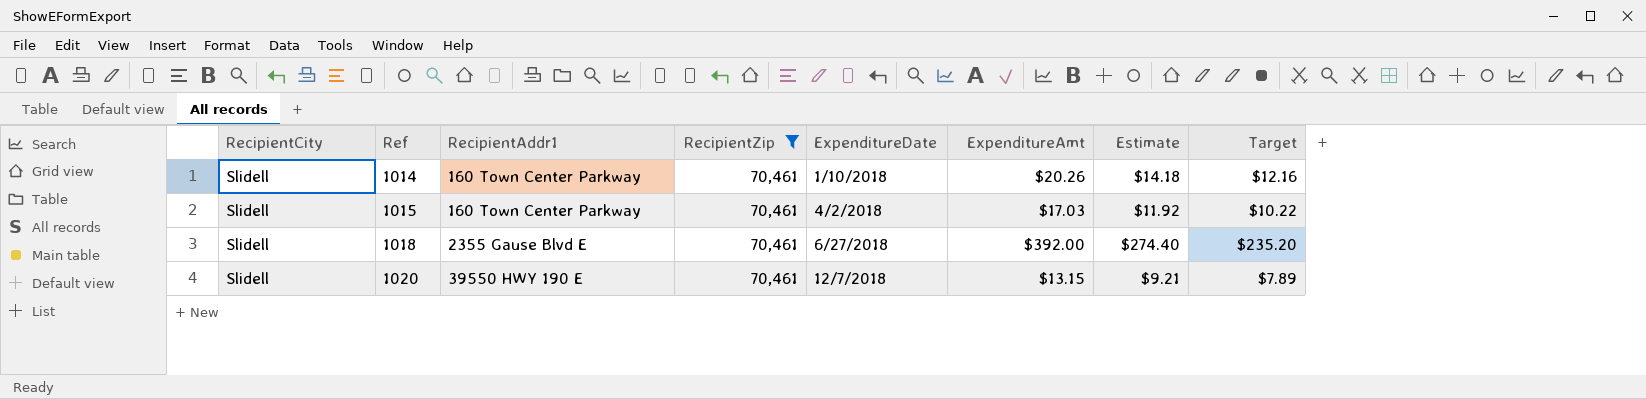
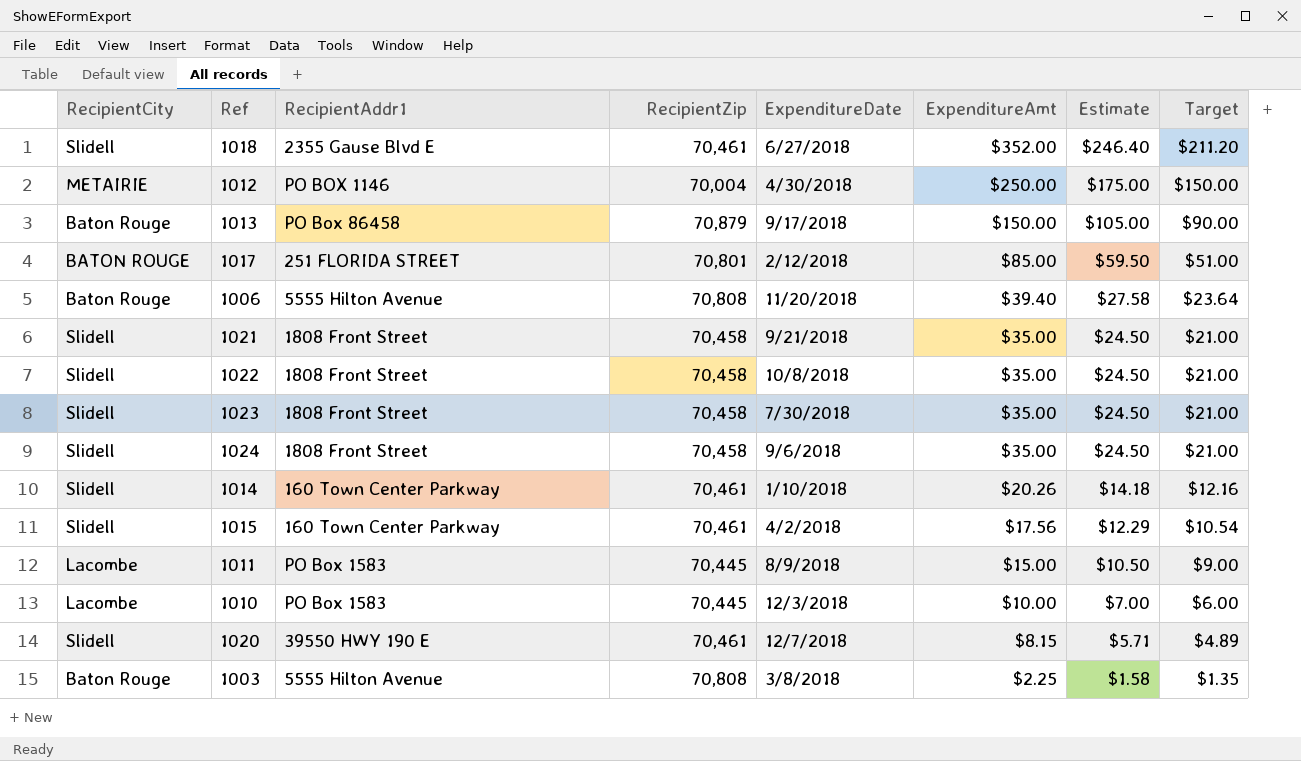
filter: RecipientZip = 70,461 -> none
row order: Ref ascending -> ExpenditureAmt descending
1018 | ExpenditureAmt: $392.00 -> $352.00
1018 | Estimate: $274.40 -> $246.40
1018 | Target: $235.20 -> $211.20
1015 | ExpenditureAmt: $17.03 -> $17.56
1015 | Estimate: $11.92 -> $12.29
1015 | Target: $10.22 -> $10.54
1020 | ExpenditureAmt: $13.15 -> $8.15
1020 | Estimate: $9.21 -> $5.71
1020 | Target: $7.89 -> $4.89

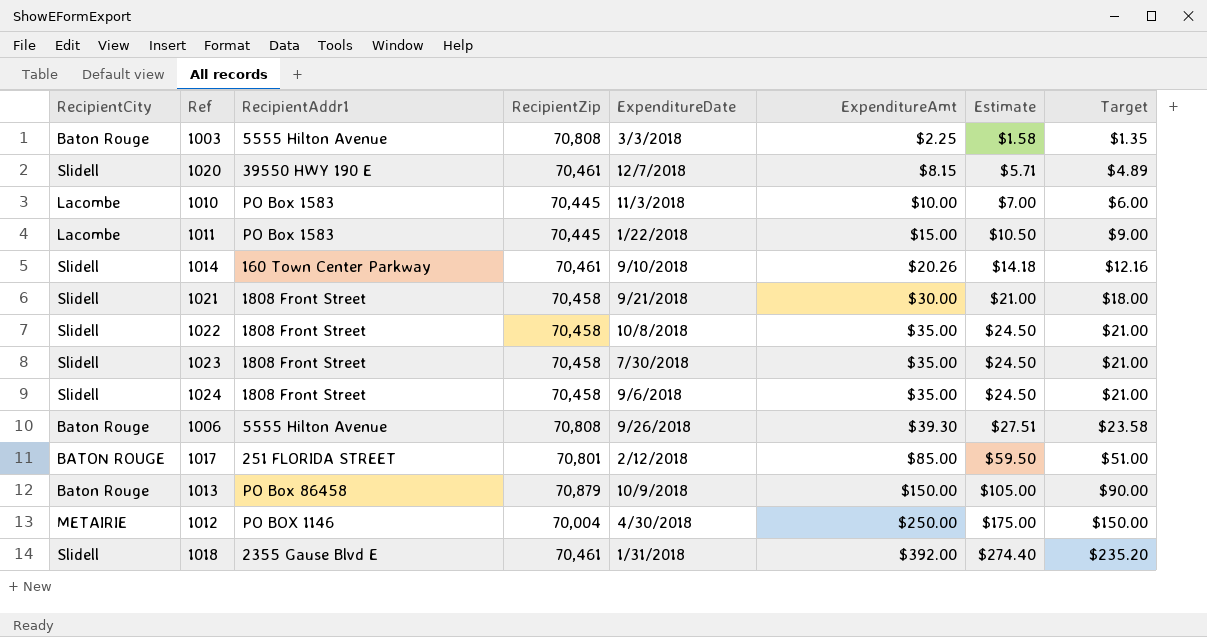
row order: ExpenditureAmt descending -> ExpenditureAmt ascending
row 1015: Slidell | 160 Town Center Parkway | 70,461 | 4/2/2018 | $17.56 | $12.29 | $10.54 -> none
1003 | ExpenditureDate: 3/8/2018 -> 3/3/2018
1010 | ExpenditureDate: 12/3/2018 -> 11/3/2018
1011 | ExpenditureDate: 8/9/2018 -> 1/22/2018
1014 | ExpenditureDate: 1/10/2018 -> 9/10/2018
1021 | ExpenditureAmt: $35.00 -> $30.00
1021 | Estimate: $24.50 -> $21.00
1021 | Target: $21.00 -> $18.00
1006 | ExpenditureDate: 11/20/2018 -> 9/26/2018
1006 | ExpenditureAmt: $39.40 -> $39.30
1006 | Estimate: $27.58 -> $27.51
1006 | Target: $23.64 -> $23.58
1013 | ExpenditureDate: 9/17/2018 -> 10/9/2018
1018 | ExpenditureDate: 6/27/2018 -> 1/31/2018
1018 | ExpenditureAmt: $352.00 -> $392.00
1018 | Estimate: $246.40 -> $274.40
1018 | Target: $211.20 -> $235.20

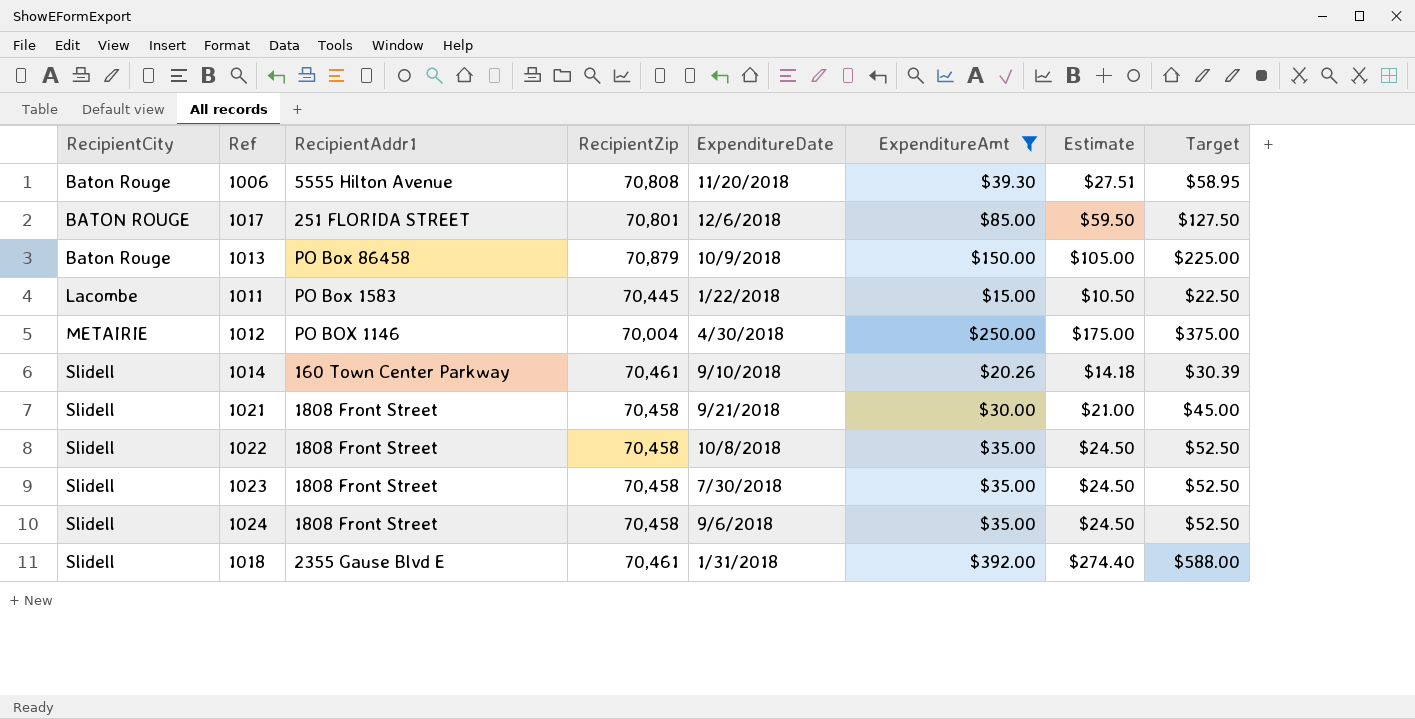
filter: none -> ExpenditureAmt >= $15.00
row order: ExpenditureAmt ascending -> RecipientCity ascending
column Target | formula: [ExpenditureAmt] * 0.6 -> [ExpenditureAmt] * 1.5
1006 | ExpenditureDate: 9/26/2018 -> 11/20/2018
1017 | ExpenditureDate: 2/12/2018 -> 12/6/2018

